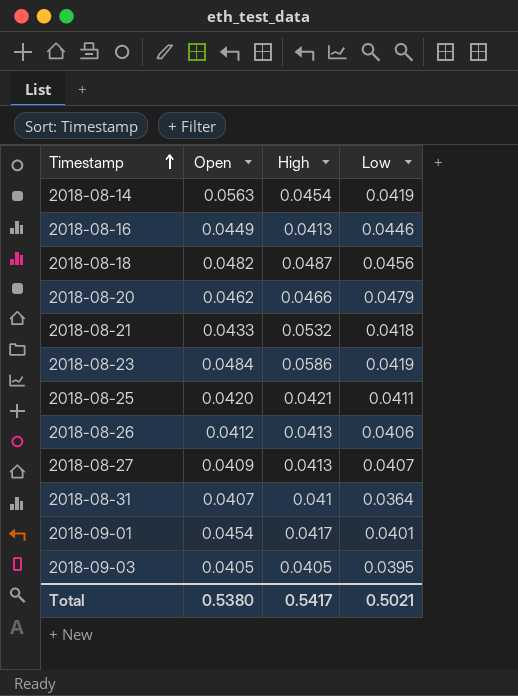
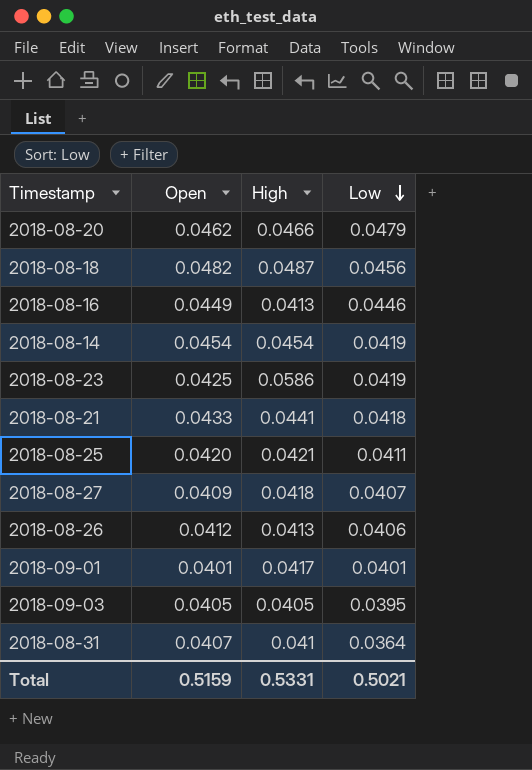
row order: Timestamp ascending -> Low descending
2018-08-14 | Open: 0.0563 -> 0.0454
2018-08-23 | Open: 0.0484 -> 0.0425
2018-08-21 | High: 0.0532 -> 0.0441
2018-08-27 | High: 0.0413 -> 0.0418
2018-09-01 | Open: 0.0454 -> 0.0401
Total | Open: 0.5380 -> 0.5159
Total | High: 0.5417 -> 0.5331

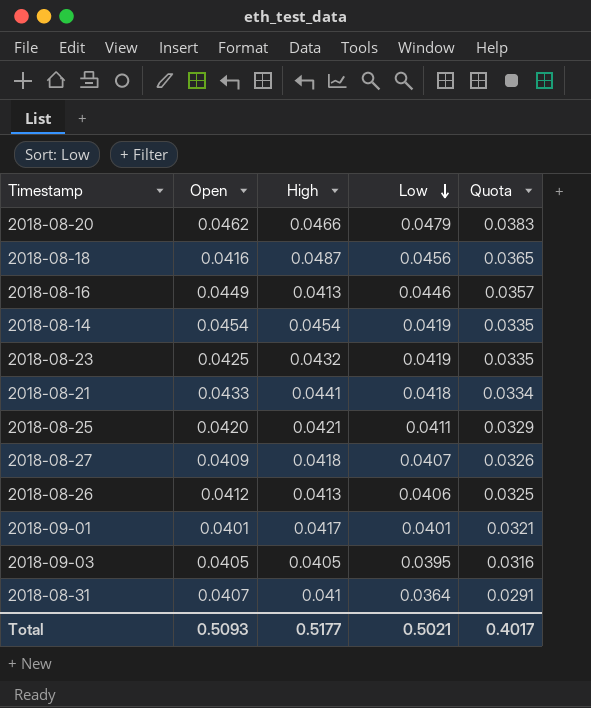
column Quota | formula: none -> [Low] * 0.8
2018-08-18 | Open: 0.0482 -> 0.0416
2018-08-23 | High: 0.0586 -> 0.0432
Total | Open: 0.5159 -> 0.5093
Total | High: 0.5331 -> 0.5177

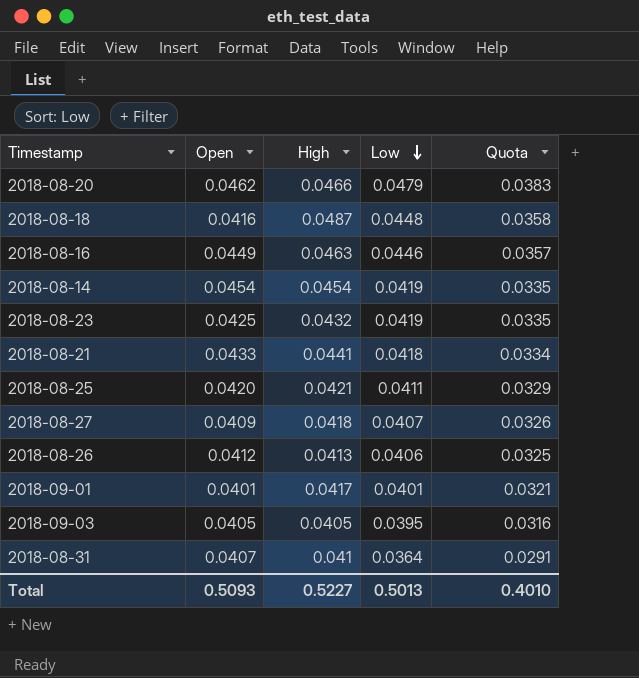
2018-08-18 | Low: 0.0456 -> 0.0448
2018-08-18 | Quota: 0.0365 -> 0.0358
2018-08-16 | High: 0.0413 -> 0.0463
Total | High: 0.5177 -> 0.5227
Total | Low: 0.5021 -> 0.5013
Total | Quota: 0.4017 -> 0.4010

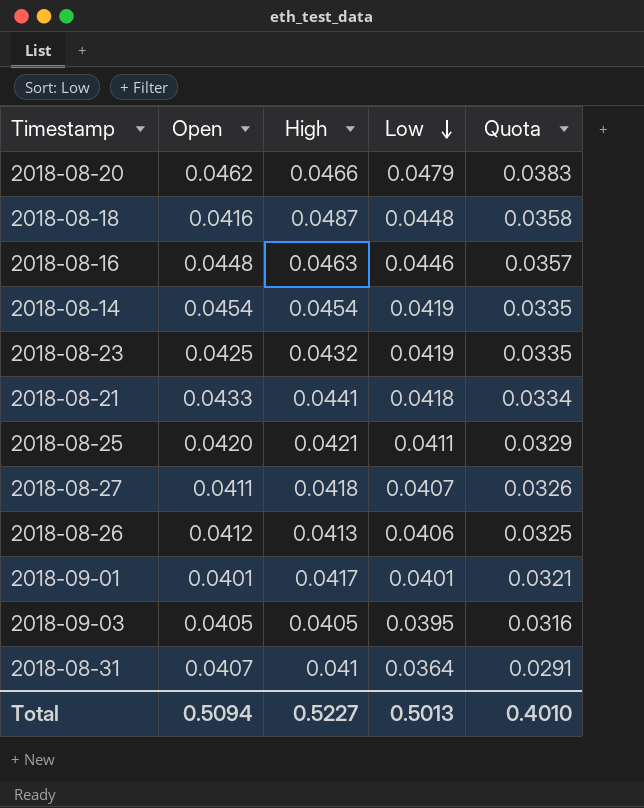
2018-08-16 | Open: 0.0449 -> 0.0448
2018-08-27 | Open: 0.0409 -> 0.0411
Total | Open: 0.5093 -> 0.5094

